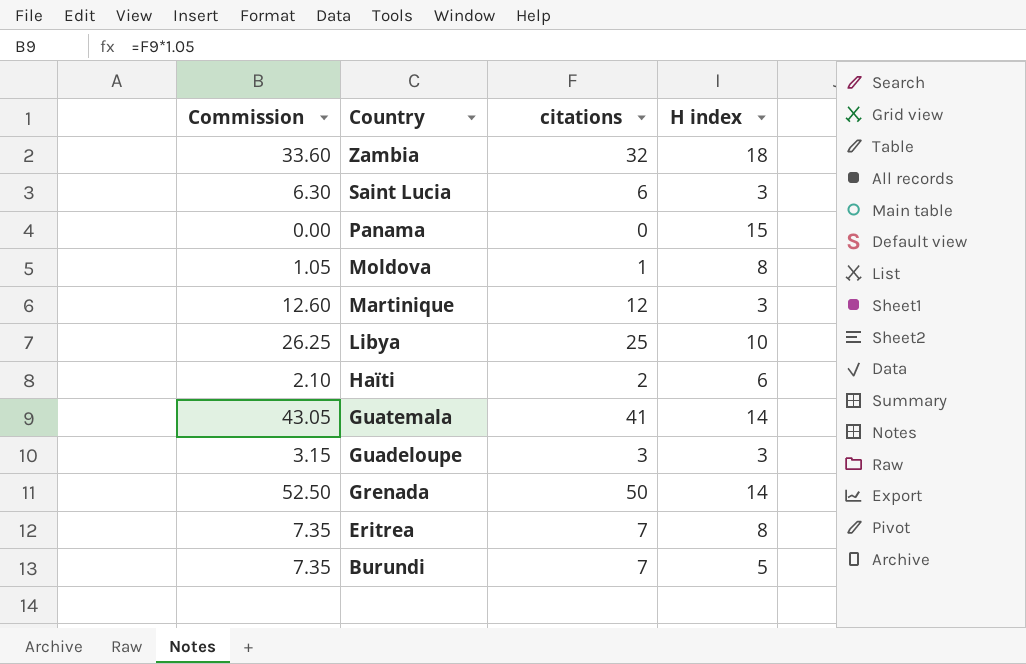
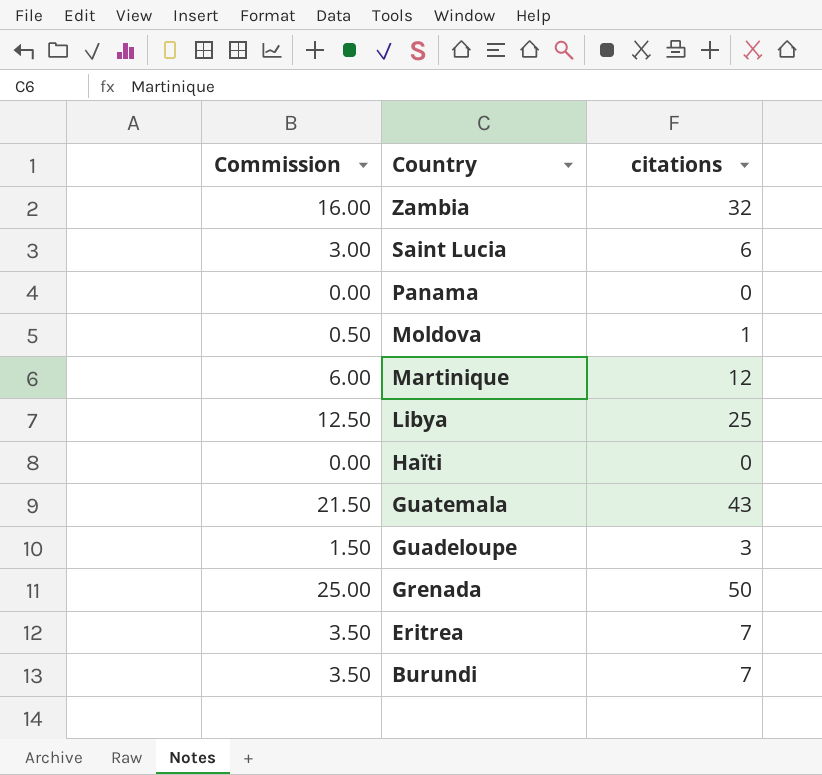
column H index | position: 4 -> none
column Commission | formula: [citations] * 1.05 -> [citations] * 0.5
Haïti | citations: 2 -> 0
Guatemala | citations: 41 -> 43

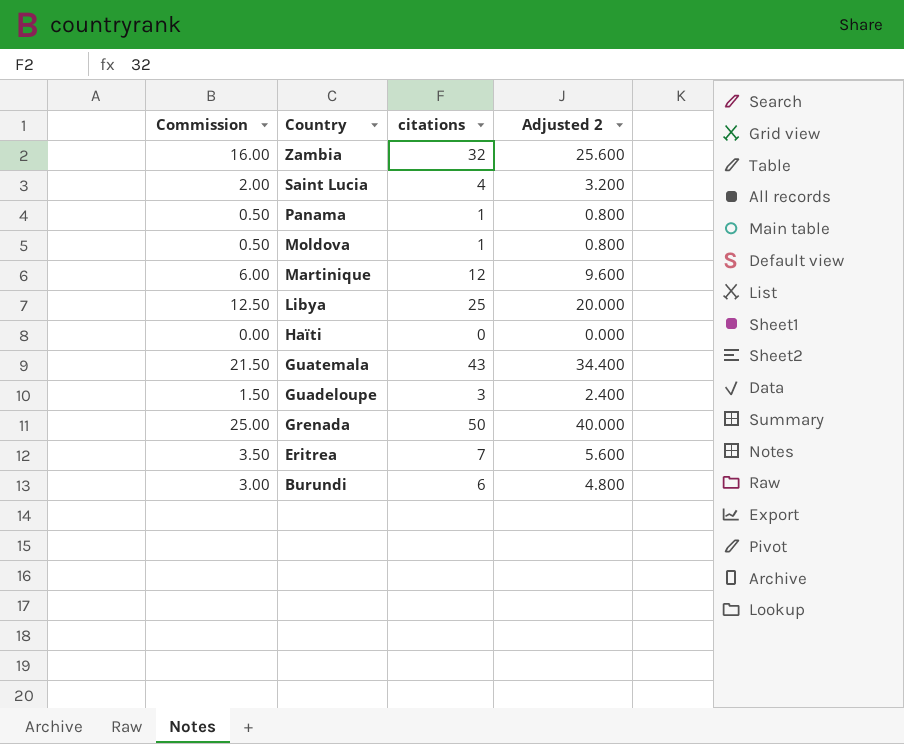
column Adjusted 2 | formula: none -> [citations] * 0.8
Saint Lucia | Commission: 3.00 -> 2.00
Saint Lucia | citations: 6 -> 4
Panama | Commission: 0.00 -> 0.50
Panama | citations: 0 -> 1
Burundi | Commission: 3.50 -> 3.00
Burundi | citations: 7 -> 6

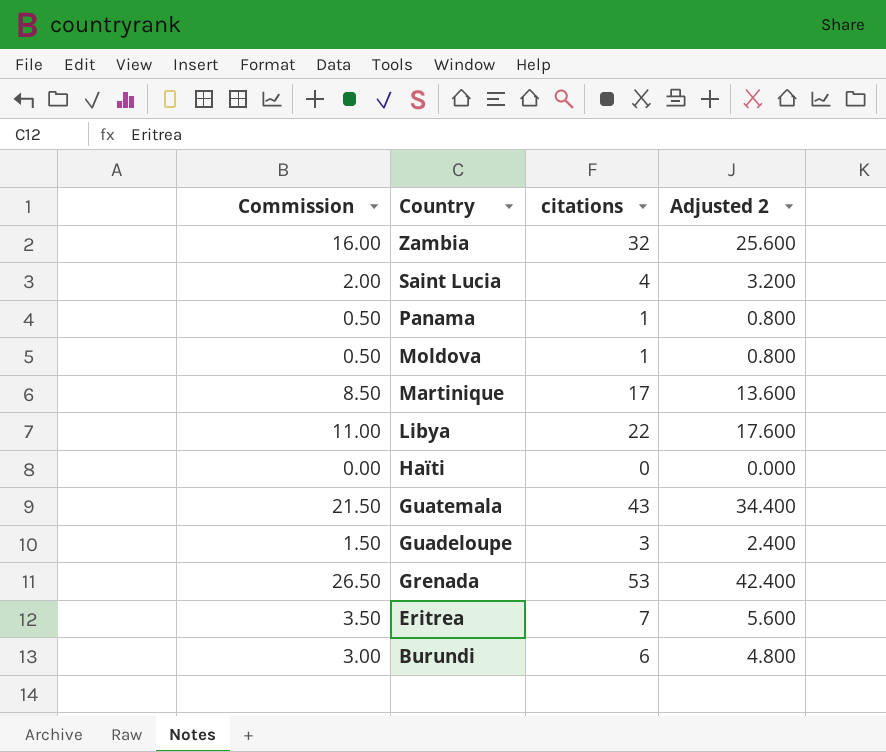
Martinique | Commission: 6.00 -> 8.50
Martinique | citations: 12 -> 17
Martinique | Adjusted 2: 9.600 -> 13.600
Libya | Commission: 12.50 -> 11.00
Libya | citations: 25 -> 22
Libya | Adjusted 2: 20.000 -> 17.600
Grenada | Commission: 25.00 -> 26.50
Grenada | citations: 50 -> 53
Grenada | Adjusted 2: 40.000 -> 42.400

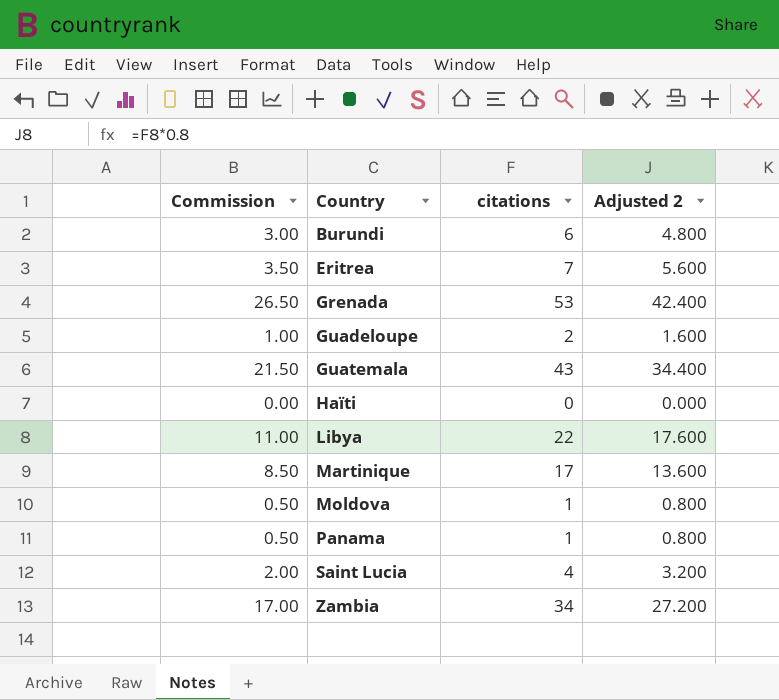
row order: Country descending -> Country ascending
Guadeloupe | Commission: 1.50 -> 1.00
Guadeloupe | citations: 3 -> 2
Guadeloupe | Adjusted 2: 2.400 -> 1.600
Zambia | Commission: 16.00 -> 17.00
Zambia | citations: 32 -> 34
Zambia | Adjusted 2: 25.600 -> 27.200

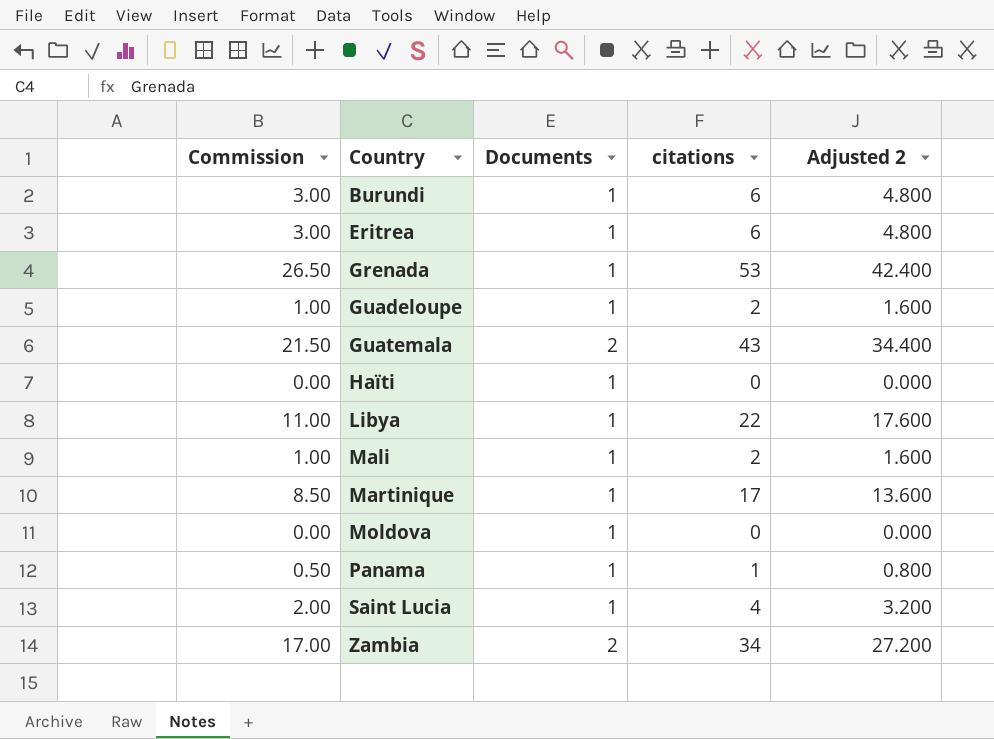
column Documents | position: none -> 3
Eritrea | Commission: 3.50 -> 3.00
Eritrea | citations: 7 -> 6
Eritrea | Adjusted 2: 5.600 -> 4.800
row Mali: none -> 1.00 | 1 | 2 | 1.600
Moldova | Commission: 0.50 -> 0.00
Moldova | citations: 1 -> 0
Moldova | Adjusted 2: 0.800 -> 0.000

